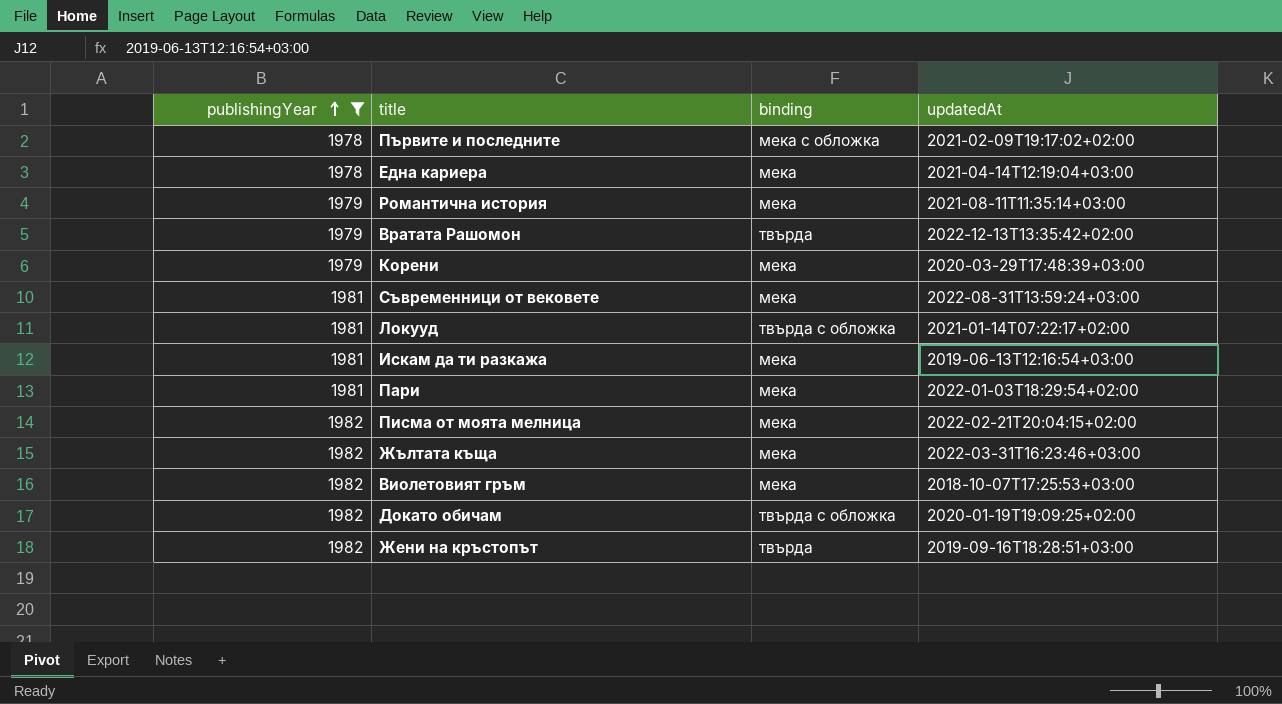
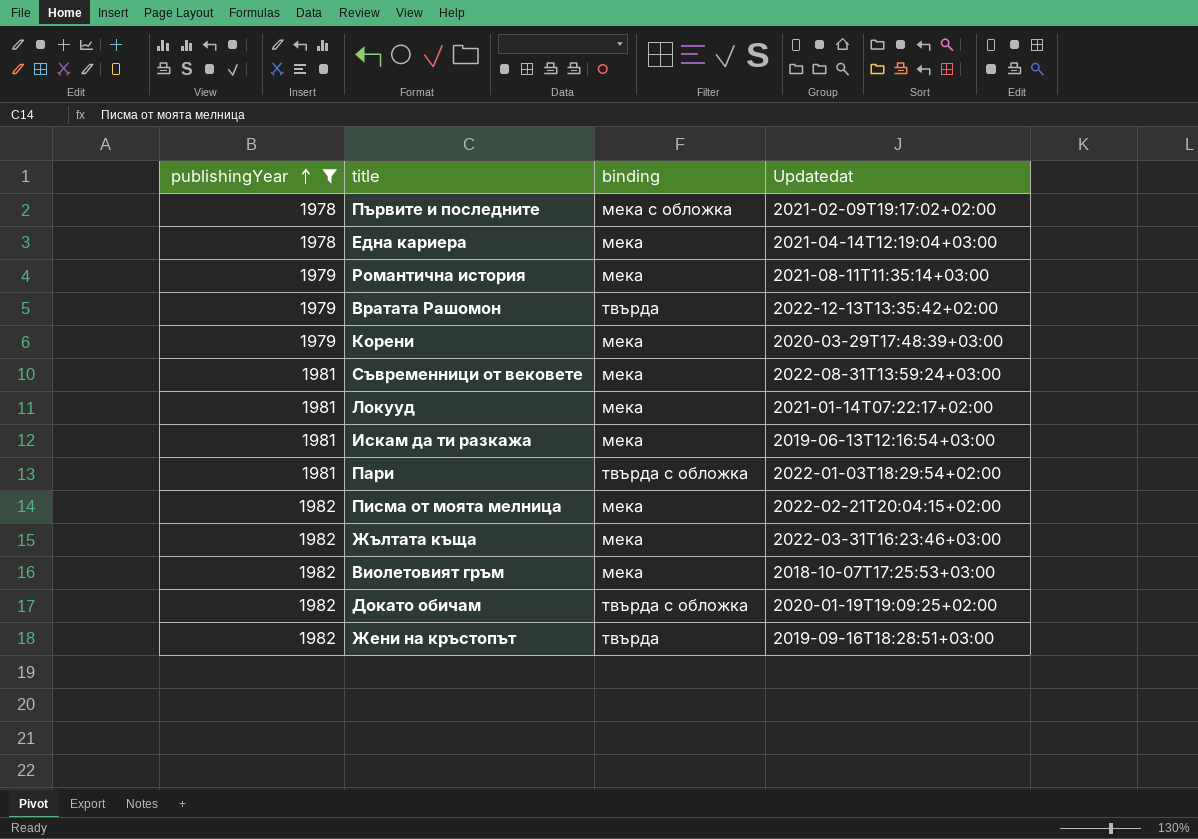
column name: updatedAt -> Updatedat
Локууд | binding: твърда с обложка -> мека
Пари | binding: мека -> твърда с обложка

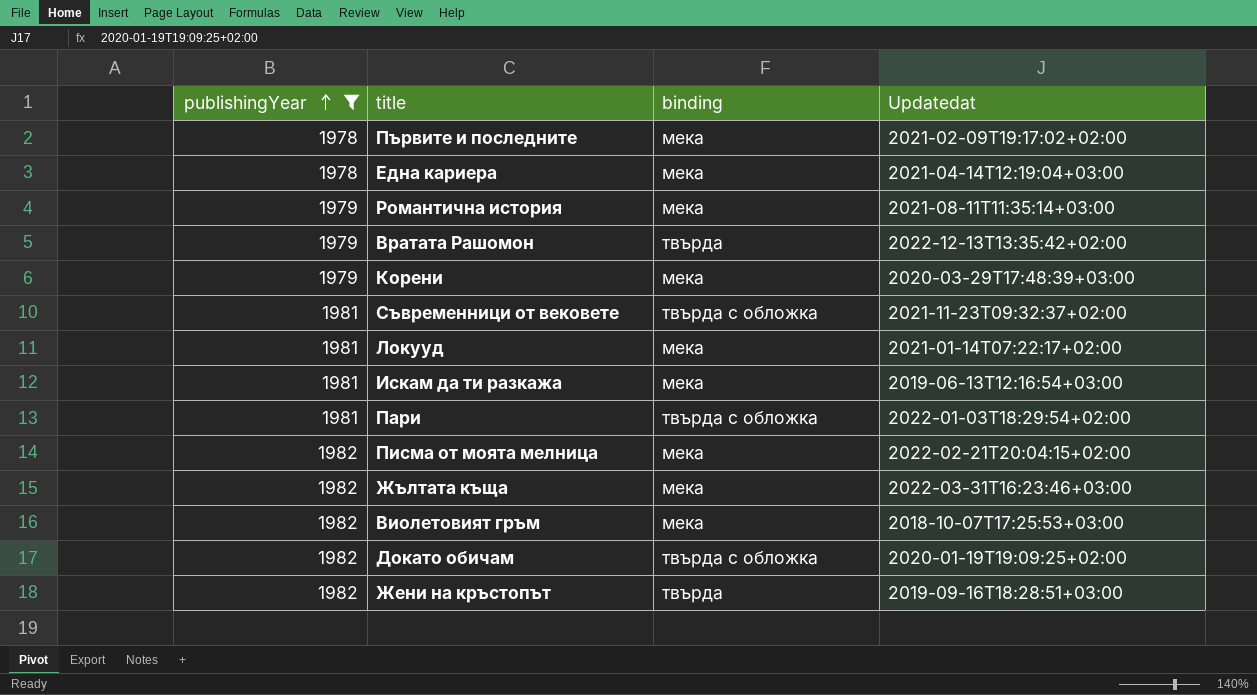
Първите и последните | binding: мека с обложка -> мека
Съвременници от вековете | binding: мека -> твърда с обложка
Съвременници от вековете | Updatedat: 2022-08-31T13:59:24+03:00 -> 2021-11-23T09:32:37+02:00

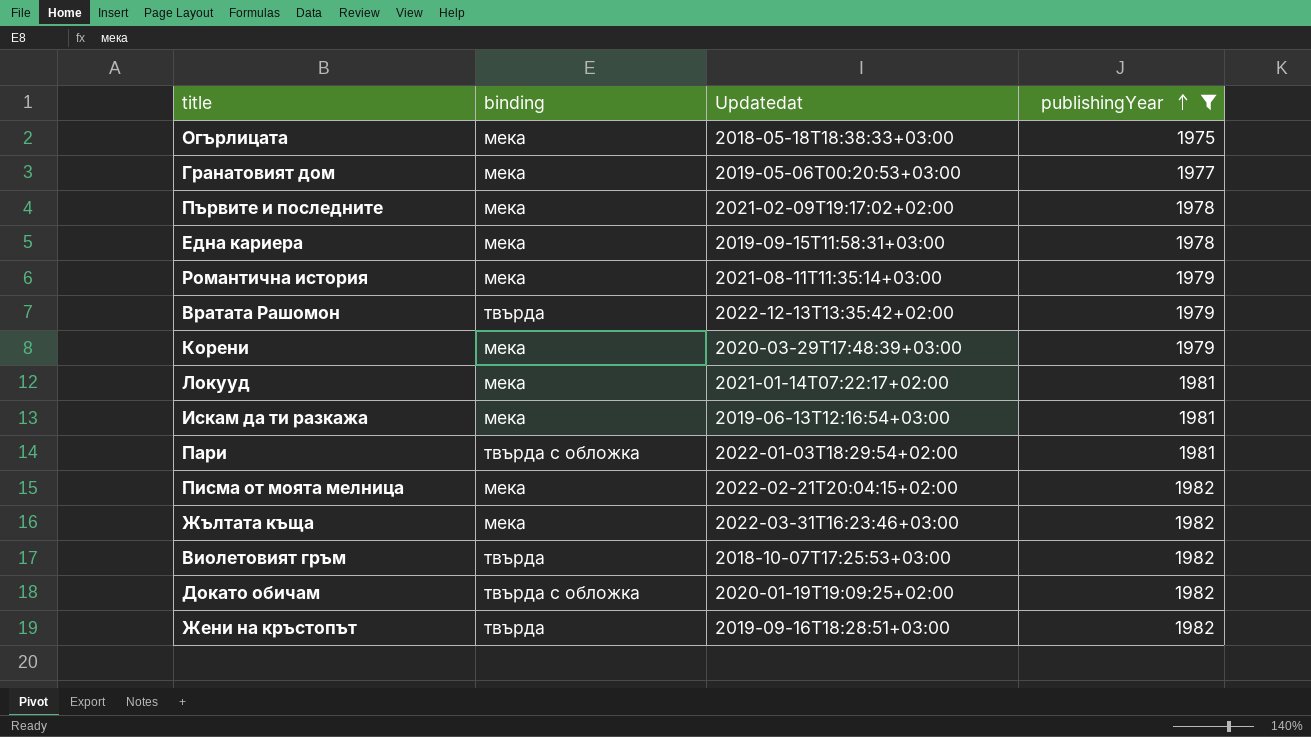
column publishingYear | position: 1 -> 4
row Съвременници от вековете: 1981 | твърда с обложка | 2021-11-23T09:32:37+02:00 -> none
row Огърлицата: none -> мека | 2018-05-18T18:38:33+03:00 | 1975
row Гранатовият дом: none -> мека | 2019-05-06T00:20:53+03:00 | 1977
Една кариера | Updatedat: 2021-04-14T12:19:04+03:00 -> 2019-09-15T11:58:31+03:00
Виолетовият гръм | binding: мека -> твърда

